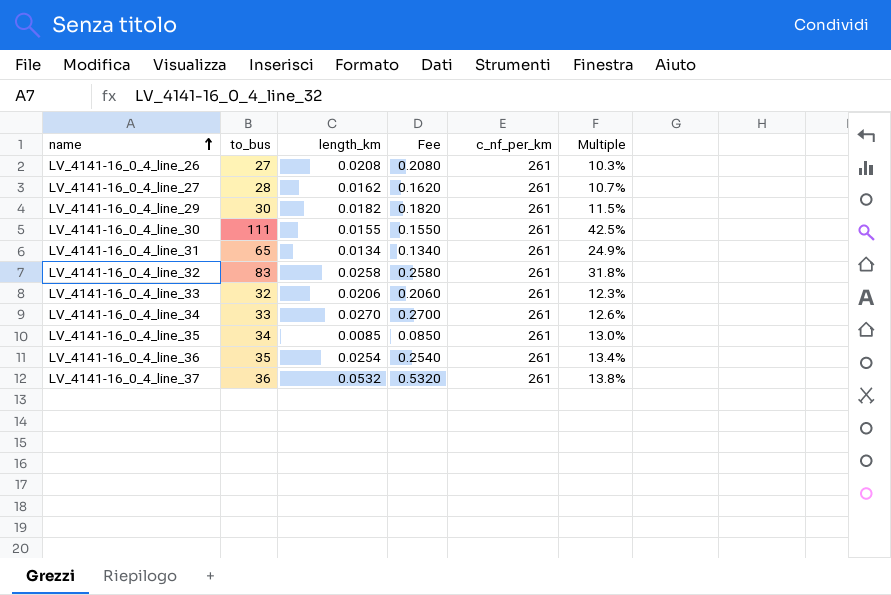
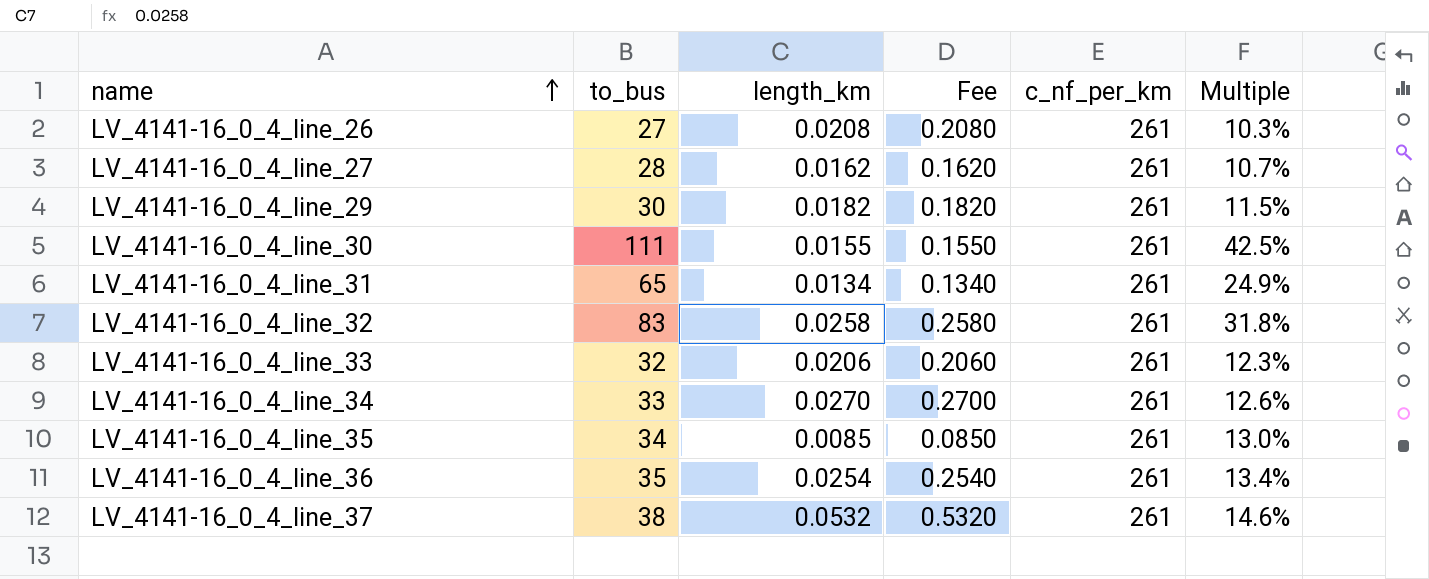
LV_4141-16_0_4_line_37 | to_bus: 36 -> 38
LV_4141-16_0_4_line_37 | Multiple: 13.8% -> 14.6%

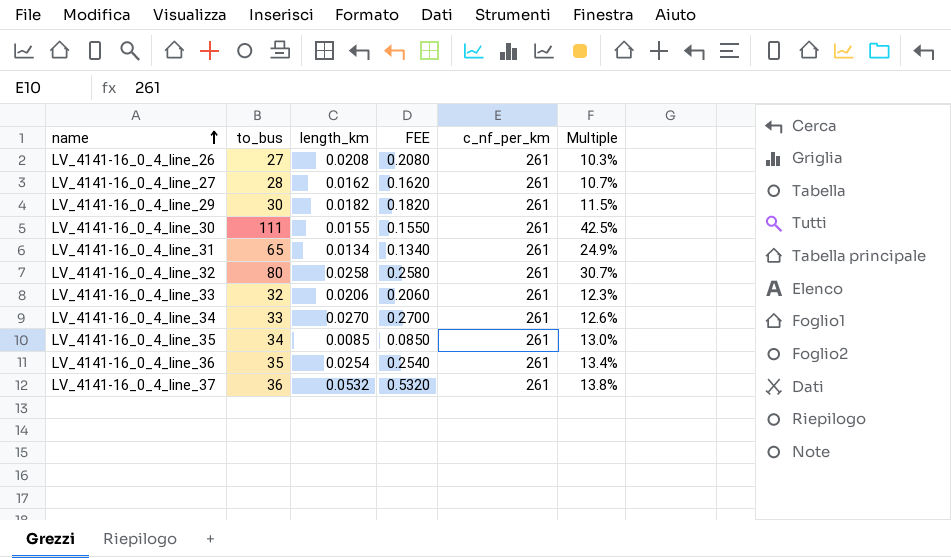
column name: Fee -> FEE
LV_4141-16_0_4_line_32 | to_bus: 83 -> 80
LV_4141-16_0_4_line_32 | Multiple: 31.8% -> 30.7%
LV_4141-16_0_4_line_37 | to_bus: 38 -> 36
LV_4141-16_0_4_line_37 | Multiple: 14.6% -> 13.8%

